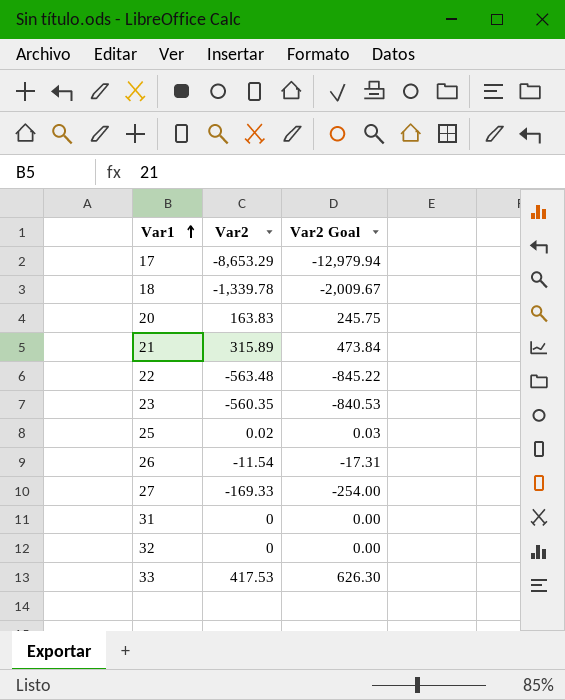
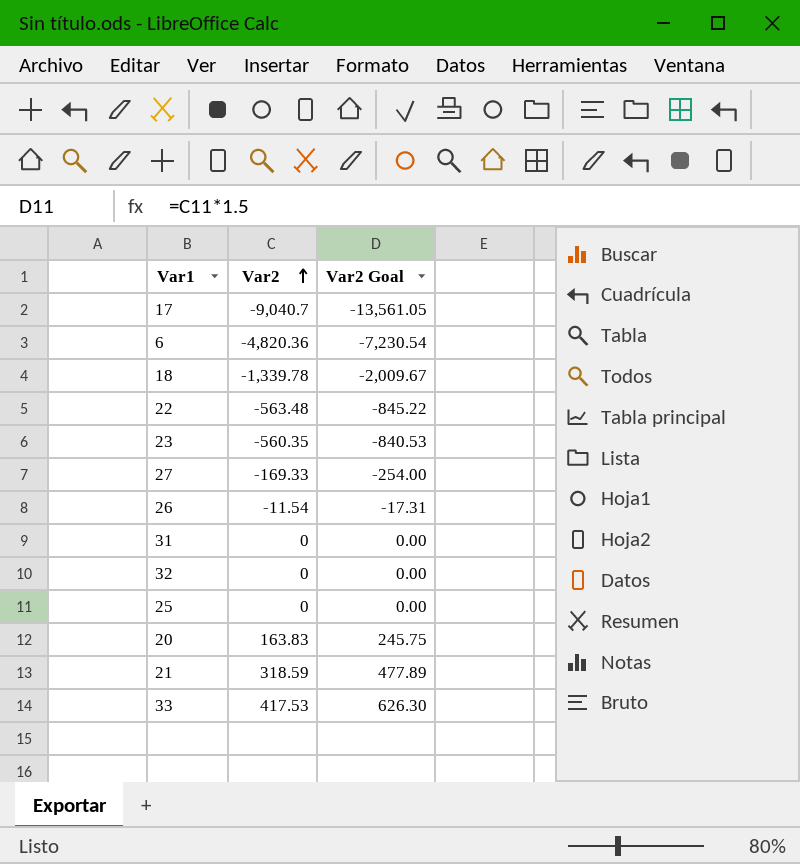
row order: Var1 ascending -> Var2 ascending
17 | Var2: -8,653.29 -> -9,040.7
17 | Var2 Goal: -12,979.94 -> -13,561.05
row 6: none -> -4,820.36 | -7,230.54
25 | Var2: 0.02 -> 0
25 | Var2 Goal: 0.03 -> 0.00
21 | Var2: 315.89 -> 318.59
21 | Var2 Goal: 473.84 -> 477.89

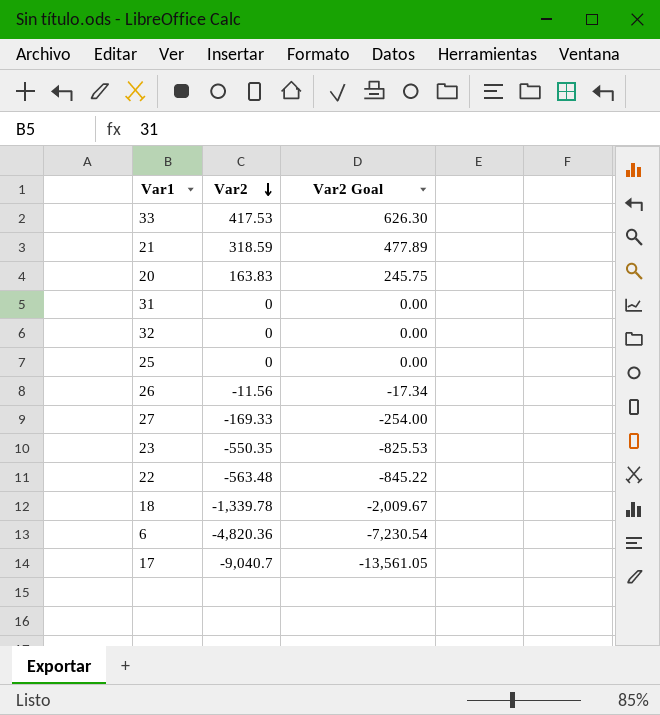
row order: Var2 ascending -> Var2 descending
26 | Var2: -11.54 -> -11.56
26 | Var2 Goal: -17.31 -> -17.34
23 | Var2: -560.35 -> -550.35
23 | Var2 Goal: -840.53 -> -825.53

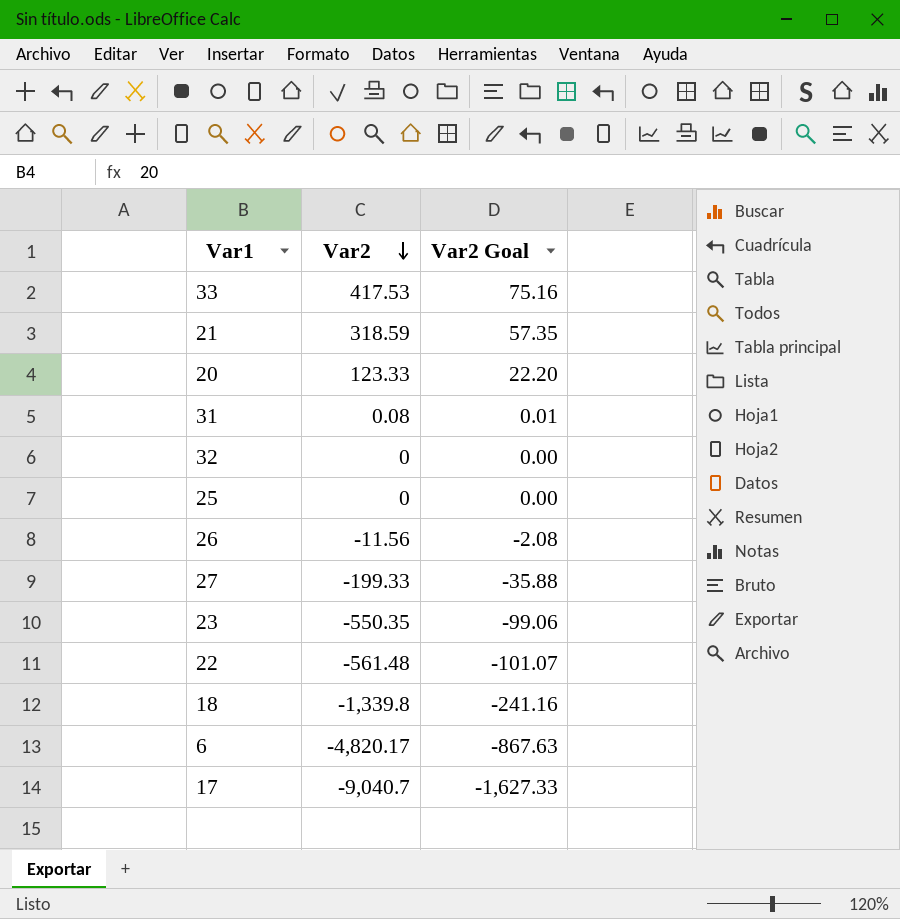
column Var2 Goal | formula: [Var2] * 1.5 -> [Var2] * 0.18
20 | Var2: 163.83 -> 123.33
31 | Var2: 0 -> 0.08
27 | Var2: -169.33 -> -199.33
22 | Var2: -563.48 -> -561.48
18 | Var2: -1,339.78 -> -1,339.8
6 | Var2: -4,820.36 -> -4,820.17

